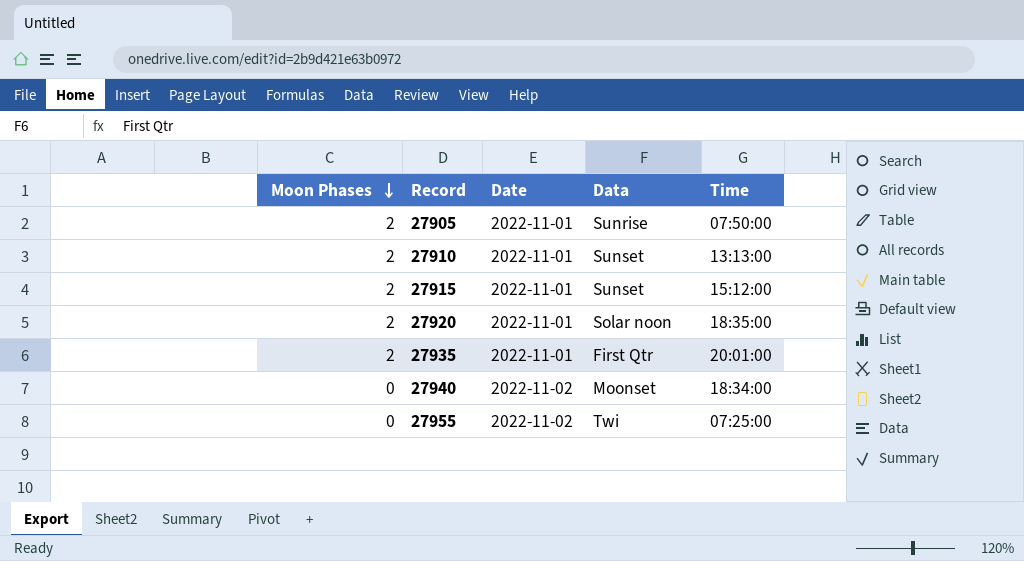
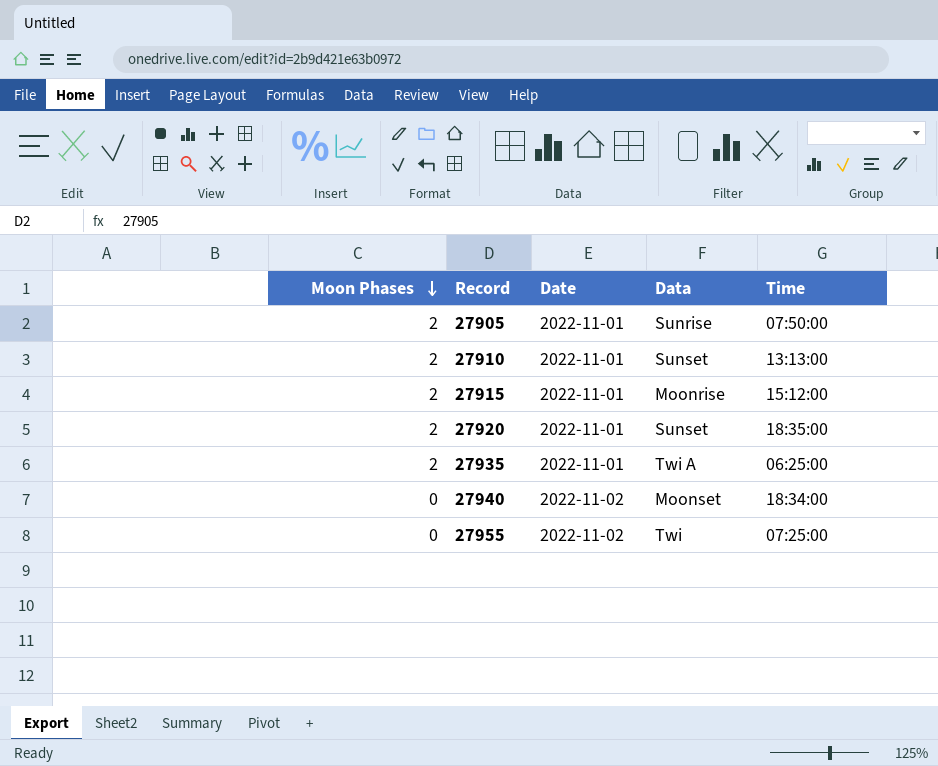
27915 | Data: Sunset -> Moonrise
27920 | Data: Solar noon -> Sunset
27935 | Data: First Qtr -> Twi A
27935 | Time: 20:01:00 -> 06:25:00

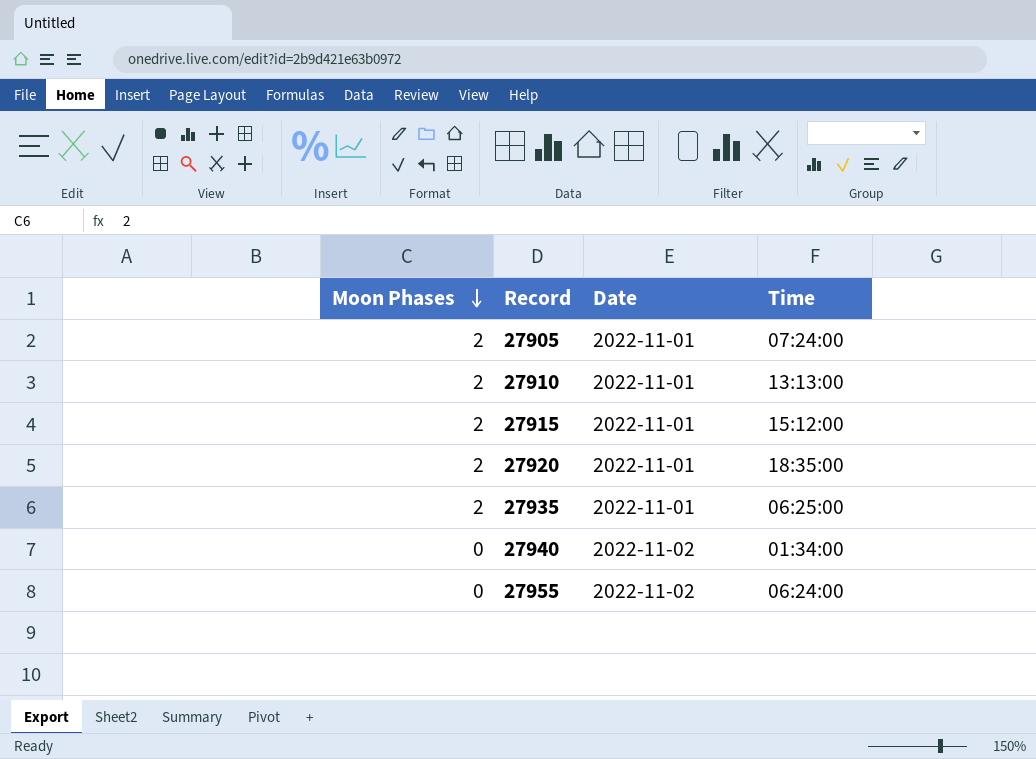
column Data | position: 4 -> none
27905 | Time: 07:50:00 -> 07:24:00
27940 | Time: 18:34:00 -> 01:34:00
27955 | Time: 07:25:00 -> 06:24:00

